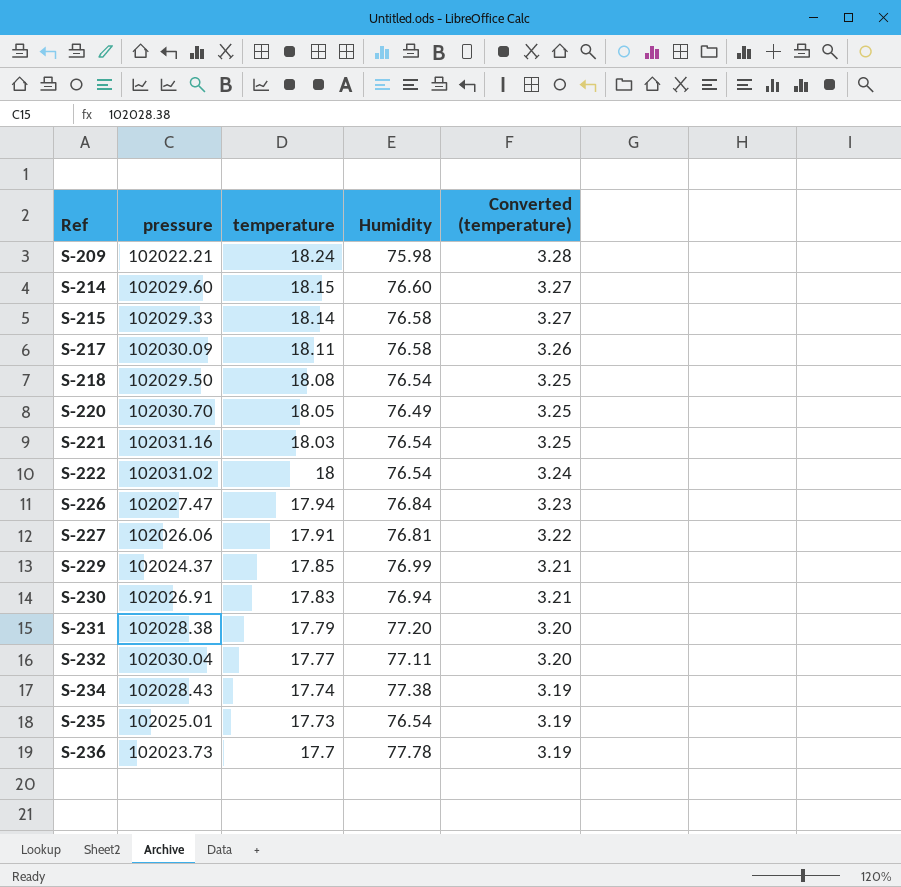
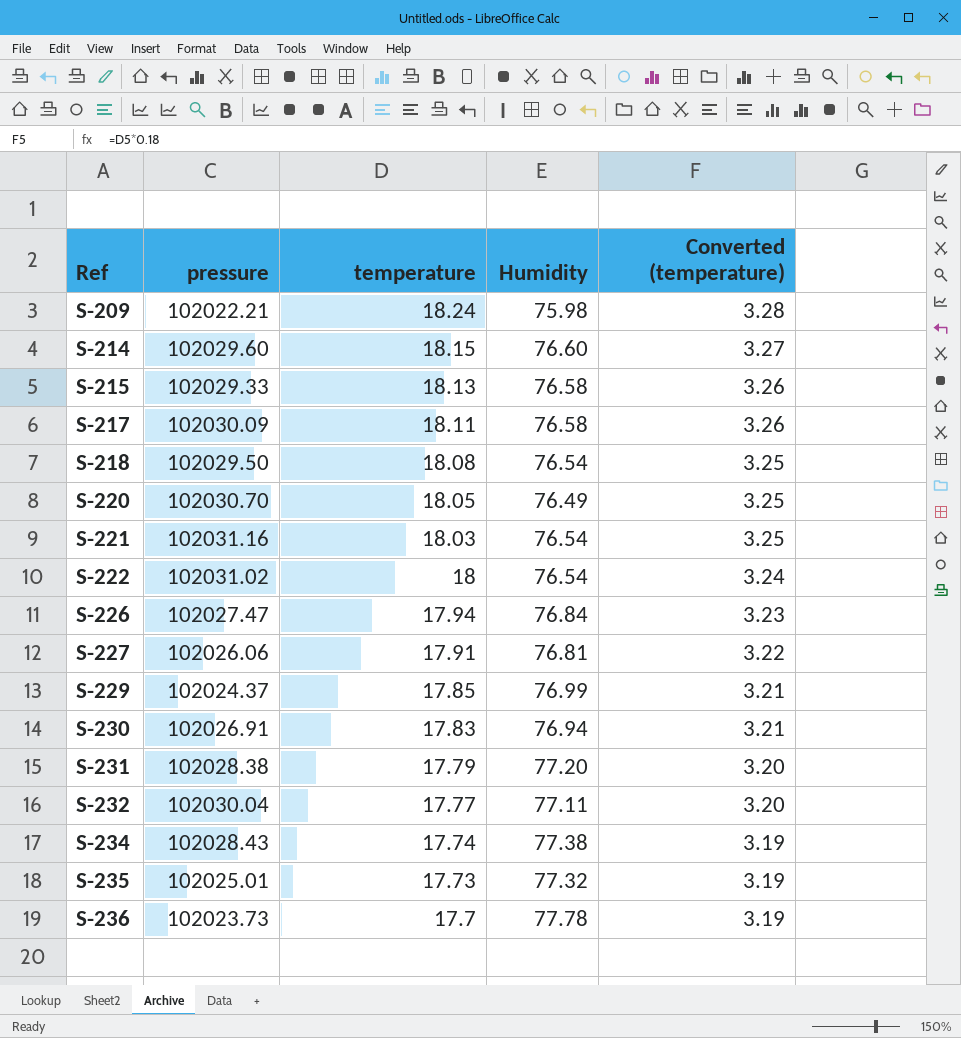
S-215 | temperature: 18.14 -> 18.13
S-215 | Converted (temperature): 3.27 -> 3.26
S-235 | Humidity: 76.54 -> 77.32

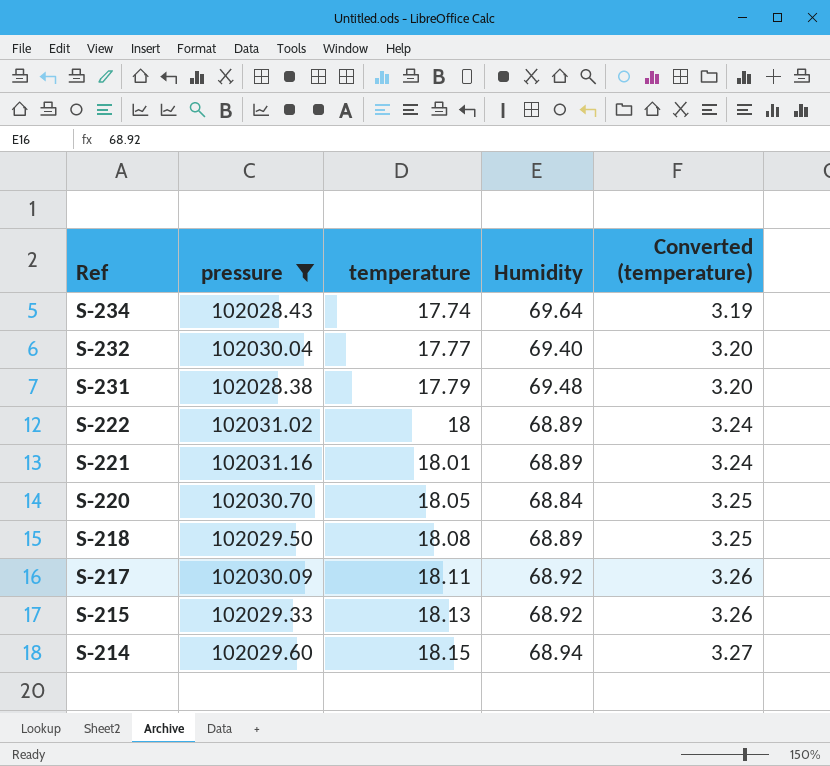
filter: none -> pressure >= 102028.38
row order: Ref ascending -> Ref descending
S-234 | Humidity: 77.38 -> 69.64
S-232 | Humidity: 77.11 -> 69.40
S-231 | Humidity: 77.20 -> 69.48
S-222 | Humidity: 76.54 -> 68.89
S-221 | temperature: 18.03 -> 18.01
S-221 | Humidity: 76.54 -> 68.89
S-221 | Converted (temperature): 3.25 -> 3.24
S-220 | Humidity: 76.49 -> 68.84
S-218 | Humidity: 76.54 -> 68.89
S-217 | Humidity: 76.58 -> 68.92
S-215 | Humidity: 76.58 -> 68.92
S-214 | Humidity: 76.60 -> 68.94

